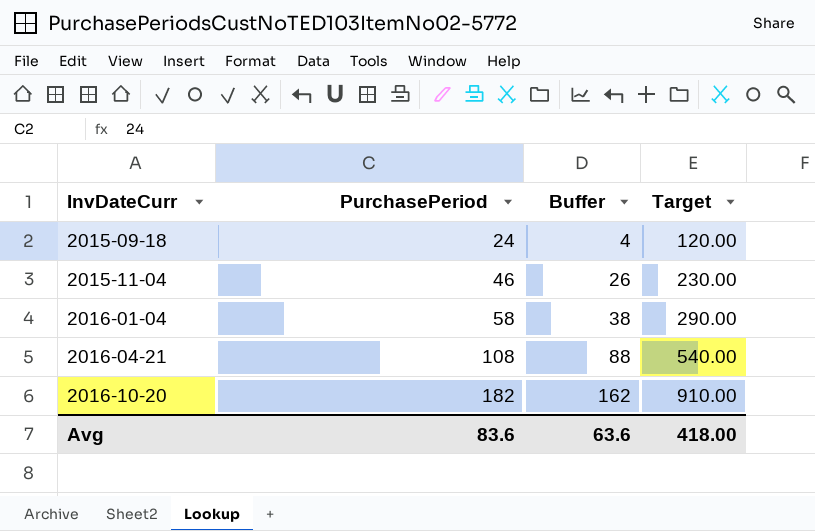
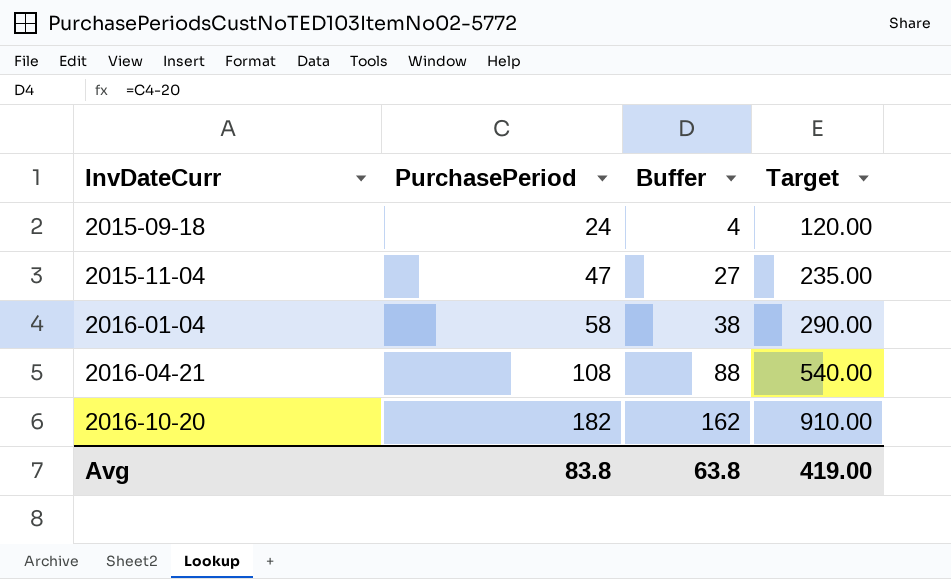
2015-11-04 | PurchasePeriod: 46 -> 47
2015-11-04 | Buffer: 26 -> 27
2015-11-04 | Target: 230.00 -> 235.00
Avg | PurchasePeriod: 83.6 -> 83.8
Avg | Buffer: 63.6 -> 63.8
Avg | Target: 418.00 -> 419.00

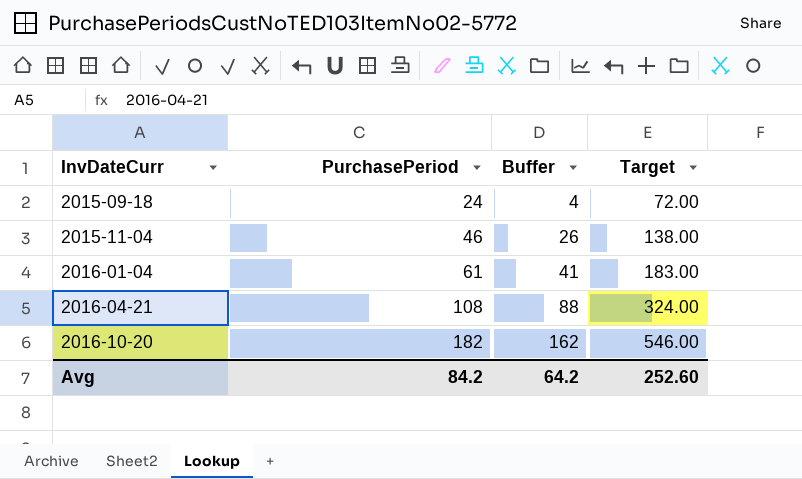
column Target | formula: [PurchasePeriod] * 5 -> [PurchasePeriod] * 3
2015-11-04 | PurchasePeriod: 47 -> 46
2015-11-04 | Buffer: 27 -> 26
2016-01-04 | PurchasePeriod: 58 -> 61
2016-01-04 | Buffer: 38 -> 41
Avg | PurchasePeriod: 83.8 -> 84.2
Avg | Buffer: 63.8 -> 64.2
Avg | Target: 419.00 -> 252.60

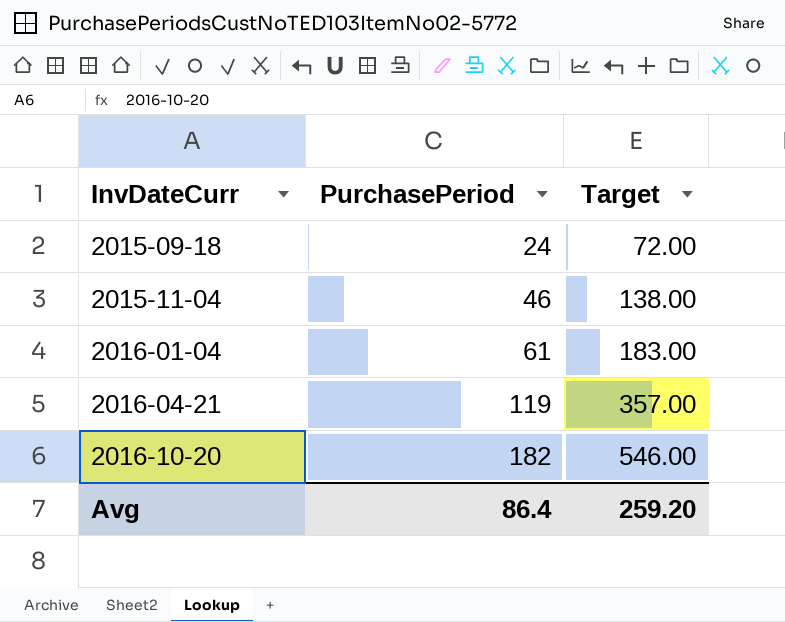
column Buffer | formula: [PurchasePeriod] - 20 -> none
2016-04-21 | PurchasePeriod: 108 -> 119
2016-04-21 | Target: 324.00 -> 357.00
Avg | PurchasePeriod: 84.2 -> 86.4
Avg | Target: 252.60 -> 259.20

